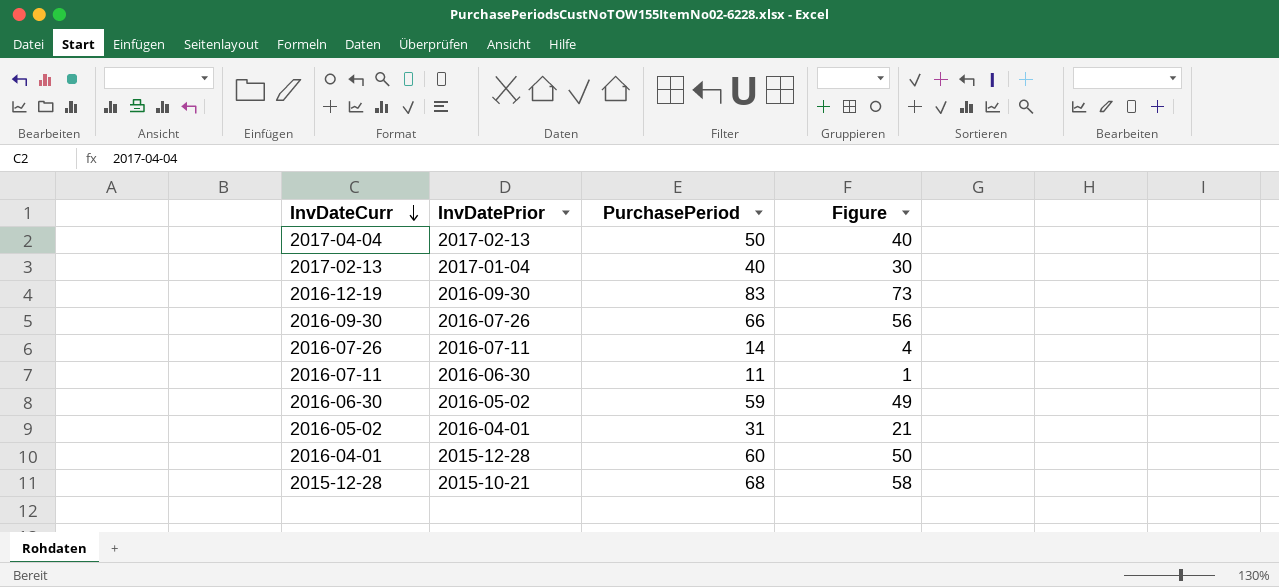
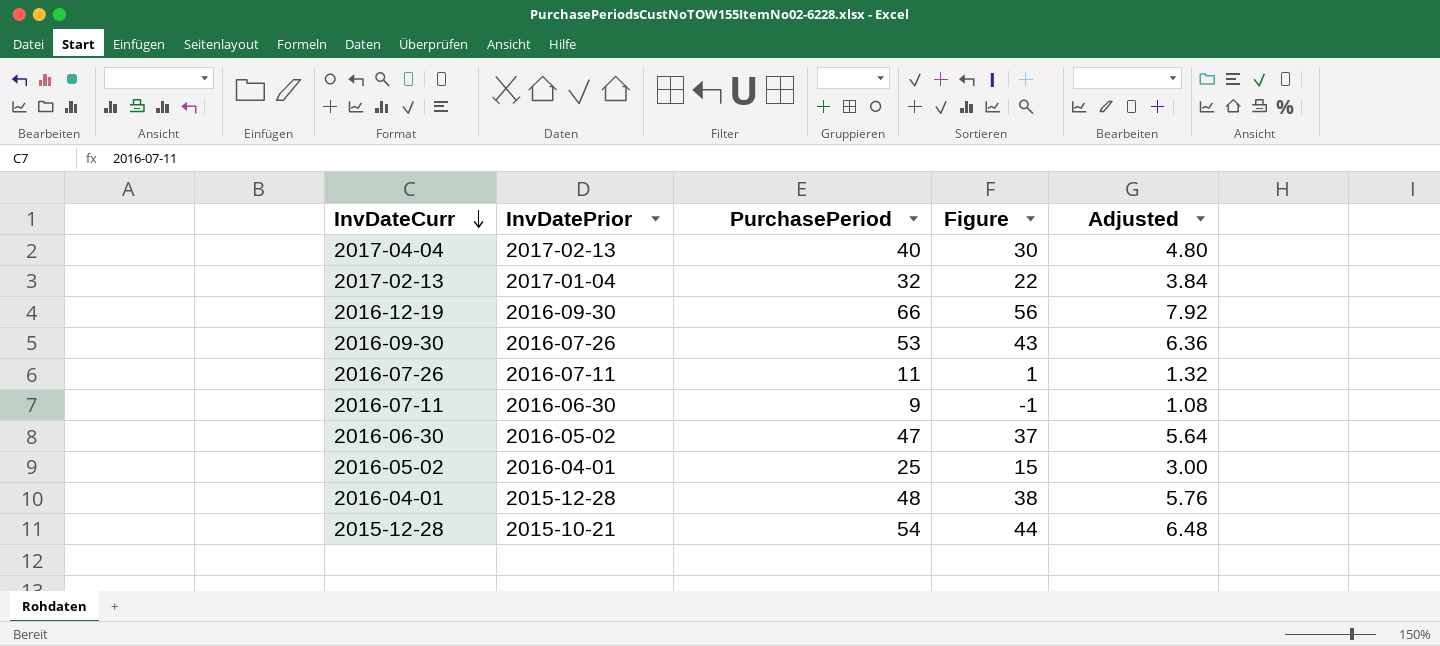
column Adjusted | formula: none -> [PurchasePeriod] * 0.12
2017-04-04 | PurchasePeriod: 50 -> 40
2017-04-04 | Figure: 40 -> 30
2017-02-13 | PurchasePeriod: 40 -> 32
2017-02-13 | Figure: 30 -> 22
2016-12-19 | PurchasePeriod: 83 -> 66
2016-12-19 | Figure: 73 -> 56
2016-09-30 | PurchasePeriod: 66 -> 53
2016-09-30 | Figure: 56 -> 43
2016-07-26 | PurchasePeriod: 14 -> 11
2016-07-26 | Figure: 4 -> 1
2016-07-11 | PurchasePeriod: 11 -> 9
2016-07-11 | Figure: 1 -> -1
2016-06-30 | PurchasePeriod: 59 -> 47
2016-06-30 | Figure: 49 -> 37
2016-05-02 | PurchasePeriod: 31 -> 25
2016-05-02 | Figure: 21 -> 15
2016-04-01 | PurchasePeriod: 60 -> 48
2016-04-01 | Figure: 50 -> 38
2015-12-28 | PurchasePeriod: 68 -> 54
2015-12-28 | Figure: 58 -> 44

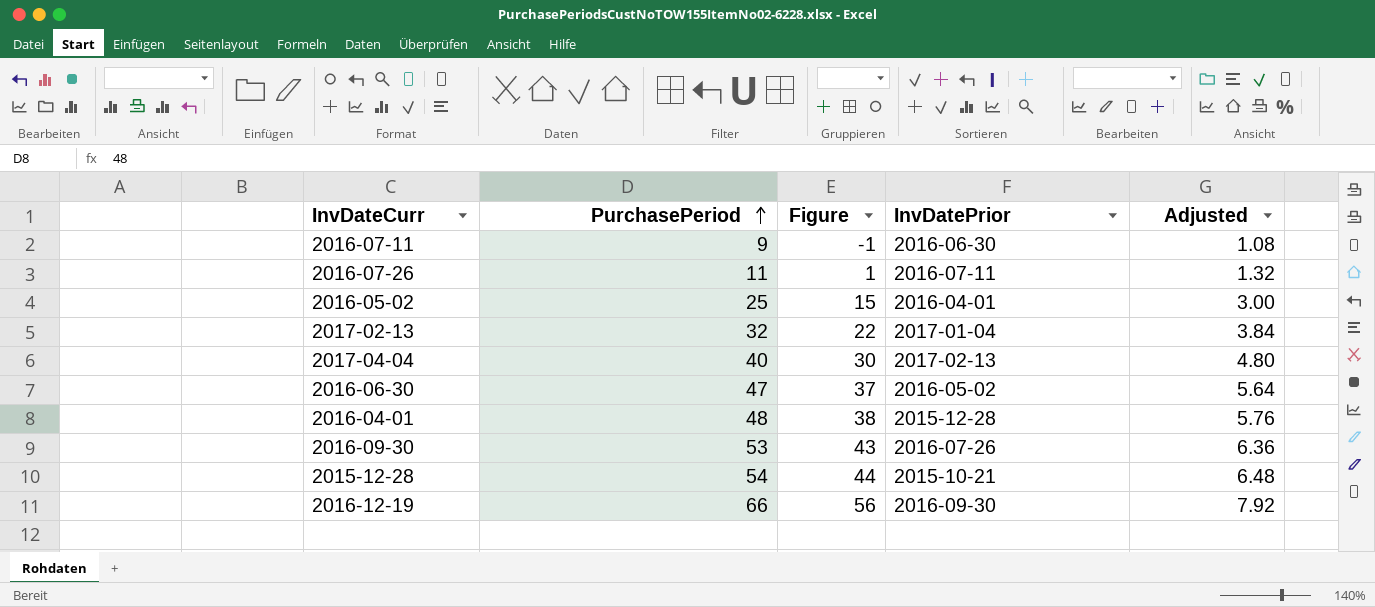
row order: InvDateCurr descending -> PurchasePeriod ascending
column InvDatePrior | position: 2 -> 4

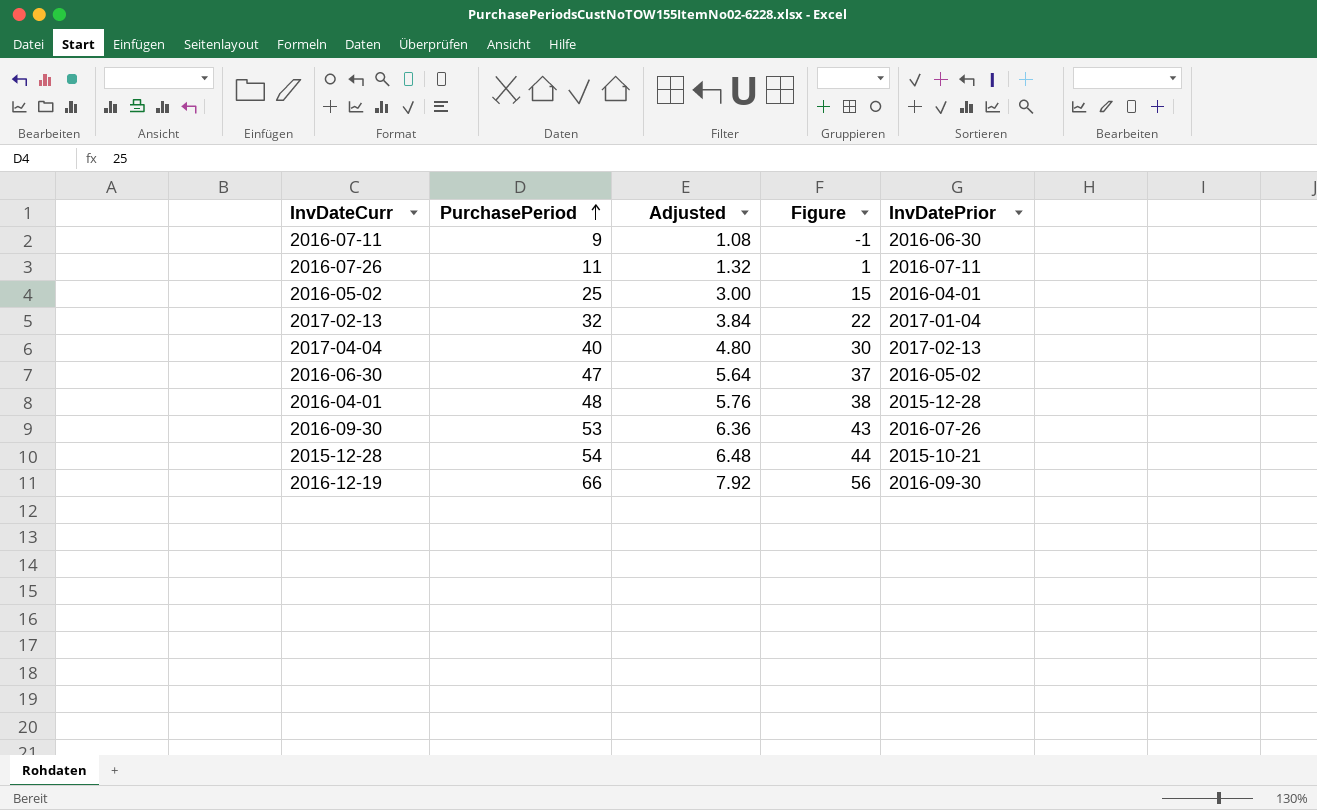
column Adjusted | position: 5 -> 3

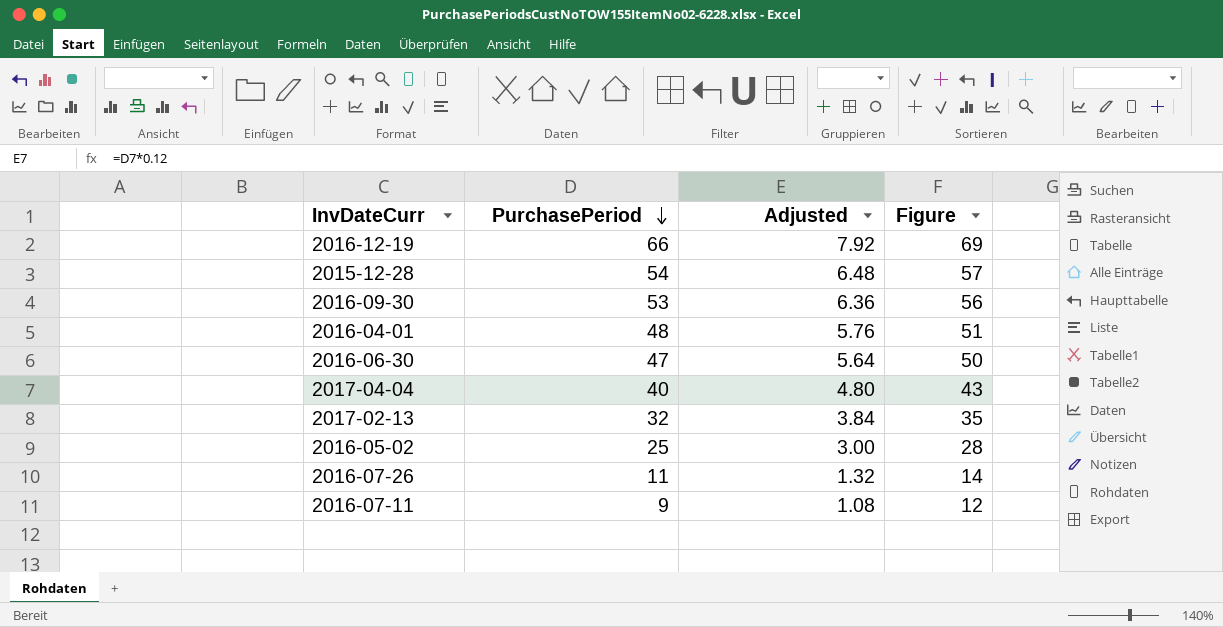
row order: PurchasePeriod ascending -> PurchasePeriod descending
column InvDatePrior | position: 5 -> none
column Figure | formula: [PurchasePeriod] - 10 -> [PurchasePeriod] + 3

